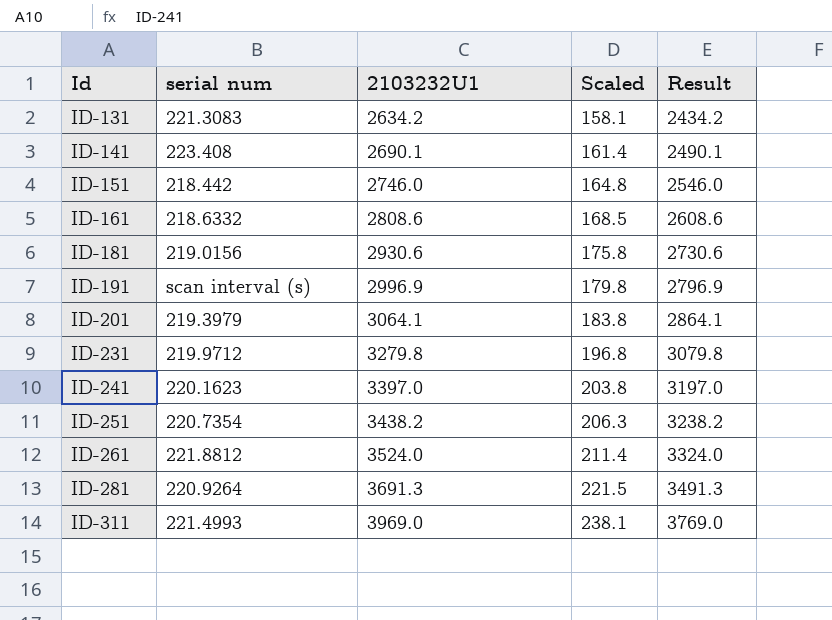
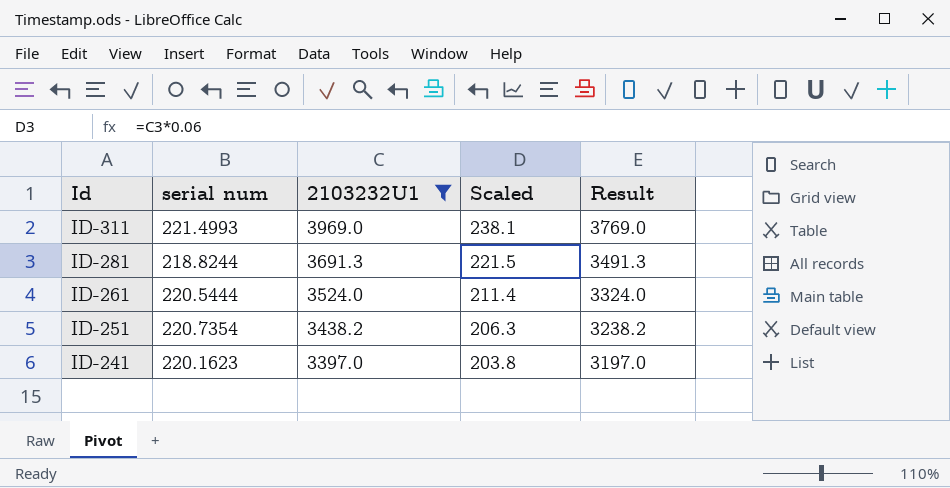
filter: none -> 2103232U1 >= 3397.0
row order: Id ascending -> Id descending
ID-281 | serial num: 220.9264 -> 218.8244
ID-261 | serial num: 221.8812 -> 220.5444

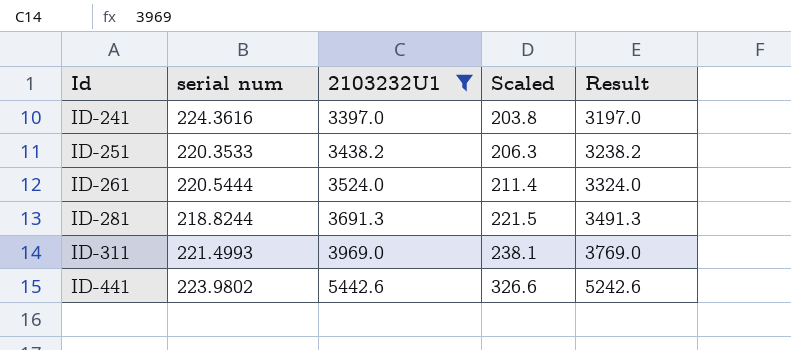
row order: Id descending -> Id ascending
ID-241 | serial num: 220.1623 -> 224.3616
ID-251 | serial num: 220.7354 -> 220.3533
row ID-441: none -> 223.9802 | 5442.6 | 326.6 | 5242.6

